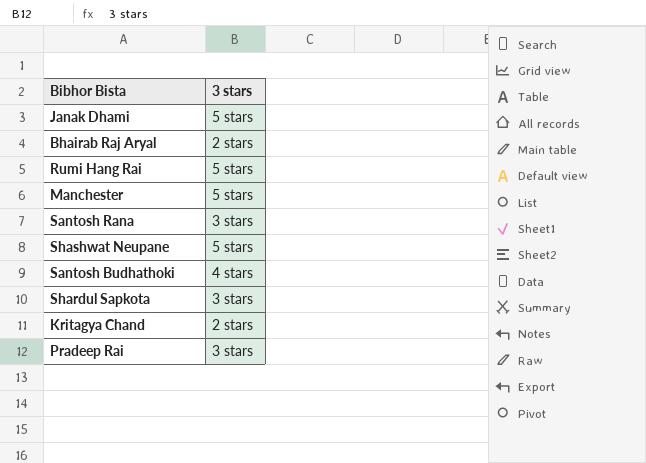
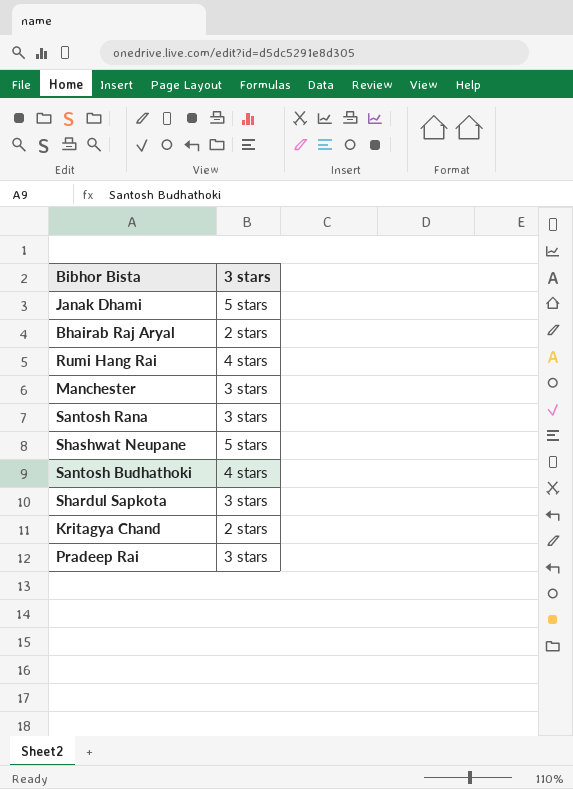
Rumi Hang Rai | 3 stars: 5 stars -> 4 stars
Manchester | 3 stars: 5 stars -> 3 stars

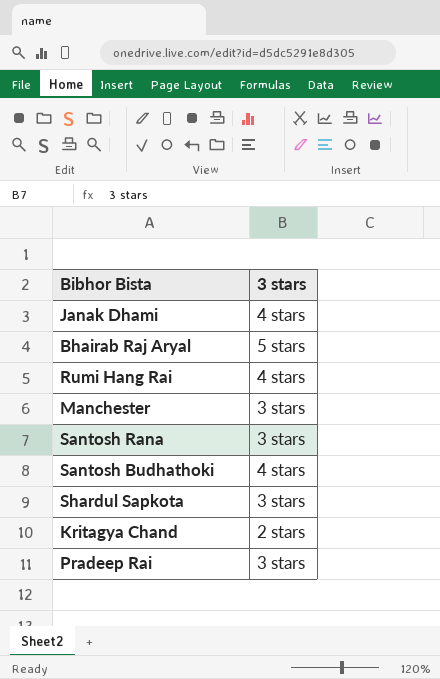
row Shashwat Neupane: 5 stars -> none
Janak Dhami | 3 stars: 5 stars -> 4 stars
Bhairab Raj Aryal | 3 stars: 2 stars -> 5 stars

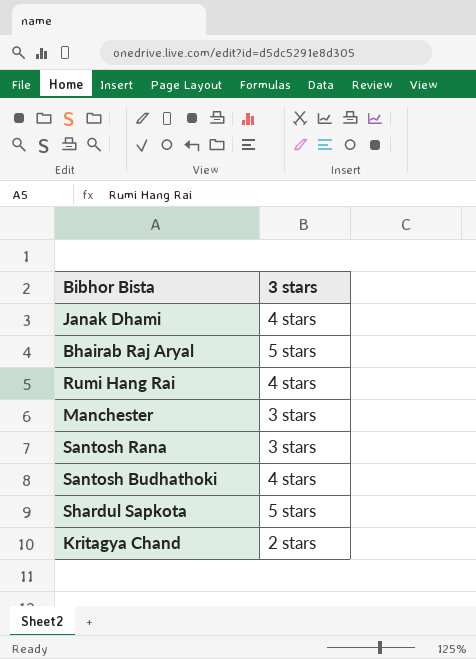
row Pradeep Rai: 3 stars -> none
Shardul Sapkota | 3 stars: 3 stars -> 5 stars

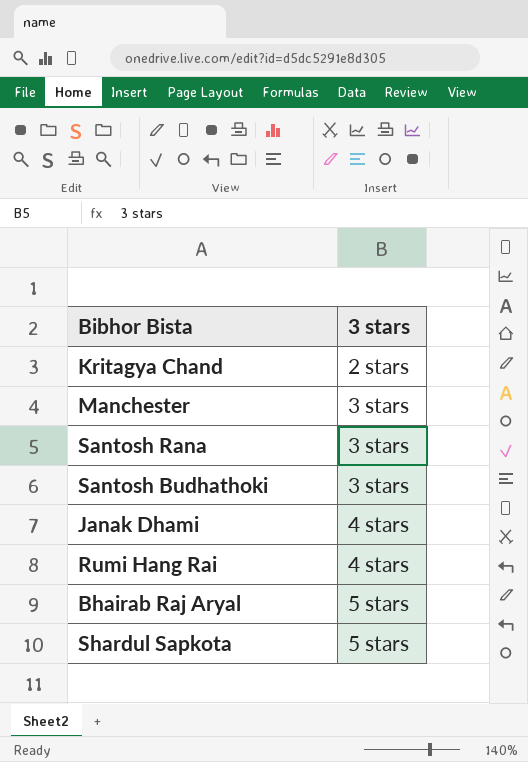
row order: none -> 3 stars ascending
Santosh Budhathoki | 3 stars: 4 stars -> 3 stars

